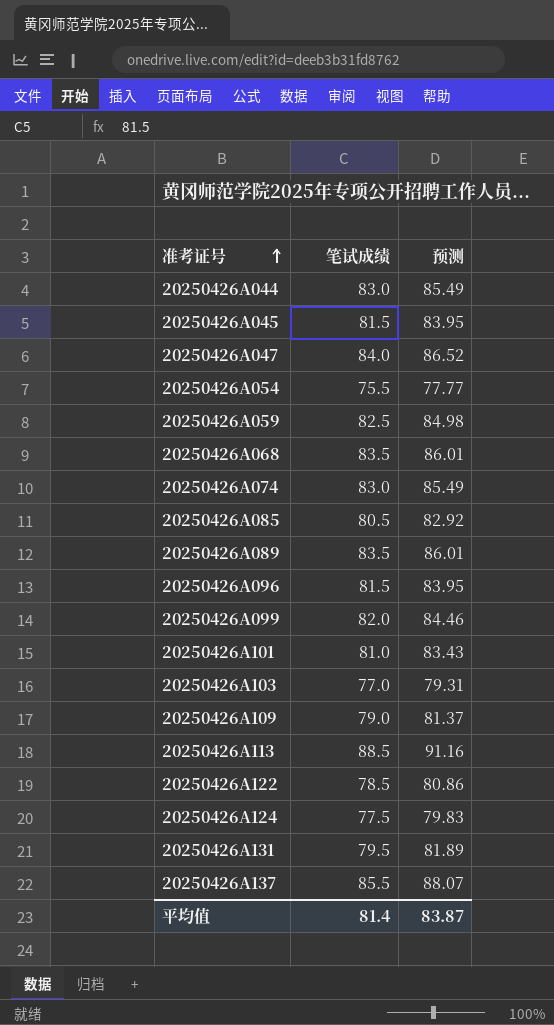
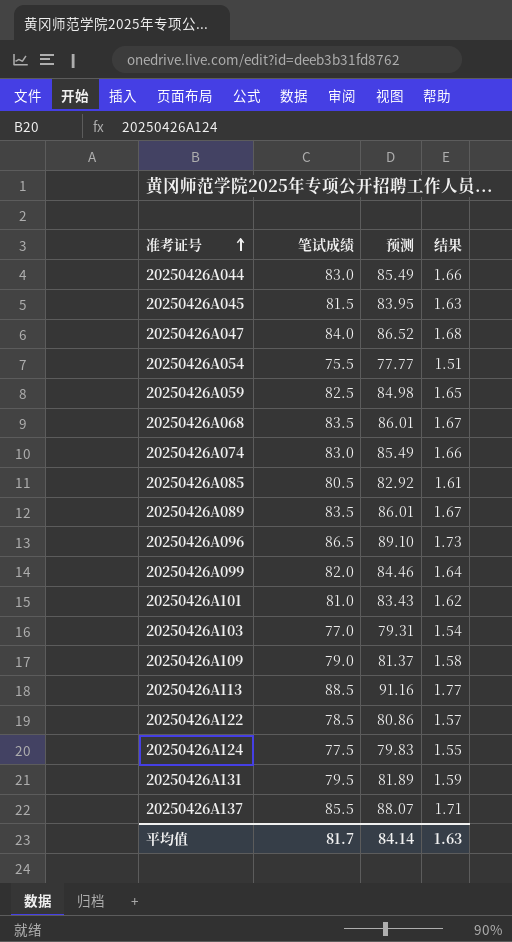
column 结果 | formula: none -> [笔试成绩] * 0.02
20250426A096 | 笔试成绩: 81.5 -> 86.5
20250426A096 | 预测: 83.95 -> 89.10
平均值 | 笔试成绩: 81.4 -> 81.7
平均值 | 预测: 83.87 -> 84.14

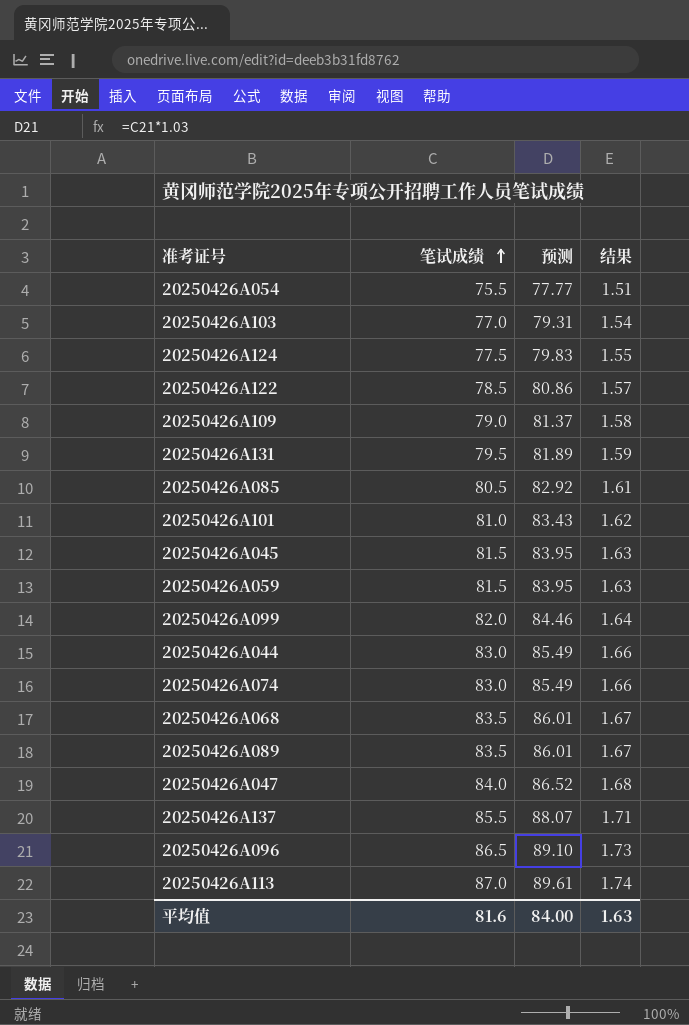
row order: 准考证号 ascending -> 笔试成绩 ascending
20250426A059 | 笔试成绩: 82.5 -> 81.5
20250426A059 | 预测: 84.98 -> 83.95
20250426A059 | 结果: 1.65 -> 1.63
20250426A113 | 笔试成绩: 88.5 -> 87.0
20250426A113 | 预测: 91.16 -> 89.61
20250426A113 | 结果: 1.77 -> 1.74
平均值 | 笔试成绩: 81.7 -> 81.6
平均值 | 预测: 84.14 -> 84.00

